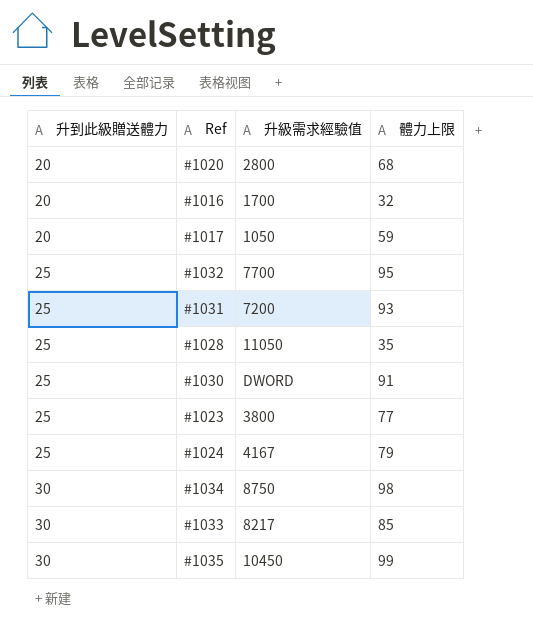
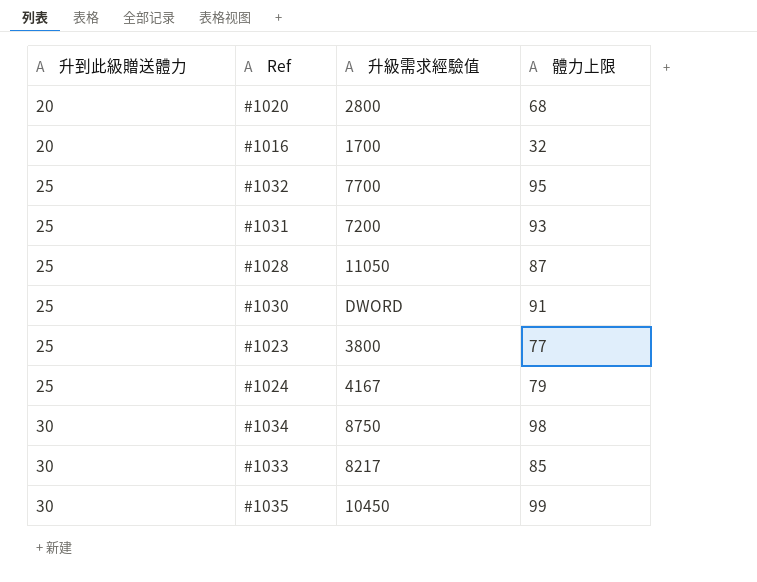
row #1017: 20 | 1050 | 59 -> none
#1028 | 體力上限: 35 -> 87

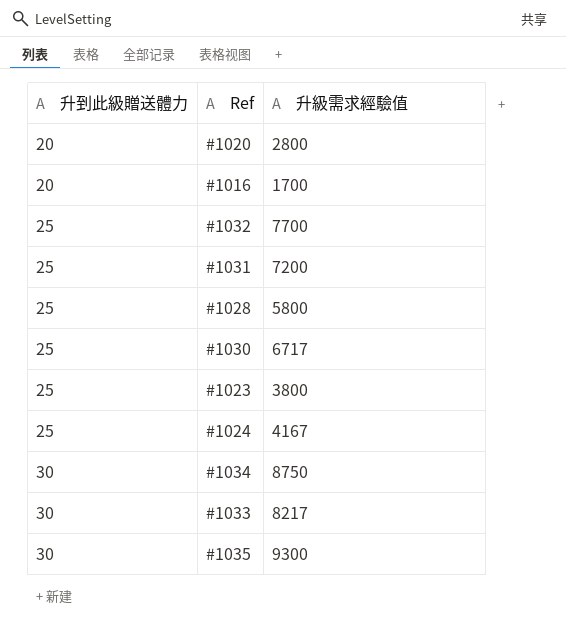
column 體力上限 | position: 4 -> none
#1028 | 升級需求經驗值: 11050 -> 5800
#1030 | 升級需求經驗值: DWORD -> 6717
#1035 | 升級需求經驗值: 10450 -> 9300

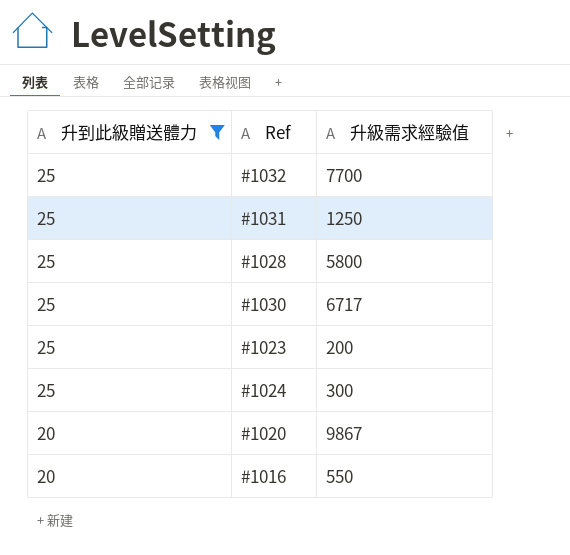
filter: none -> 升到此級贈送體力 != 30
row order: 升到此級贈送體力 ascending -> 升到此級贈送體力 descending
#1031 | 升級需求經驗值: 7200 -> 1250
#1023 | 升級需求經驗值: 3800 -> 200
#1024 | 升級需求經驗值: 4167 -> 300
#1020 | 升級需求經驗值: 2800 -> 9867
#1016 | 升級需求經驗值: 1700 -> 550

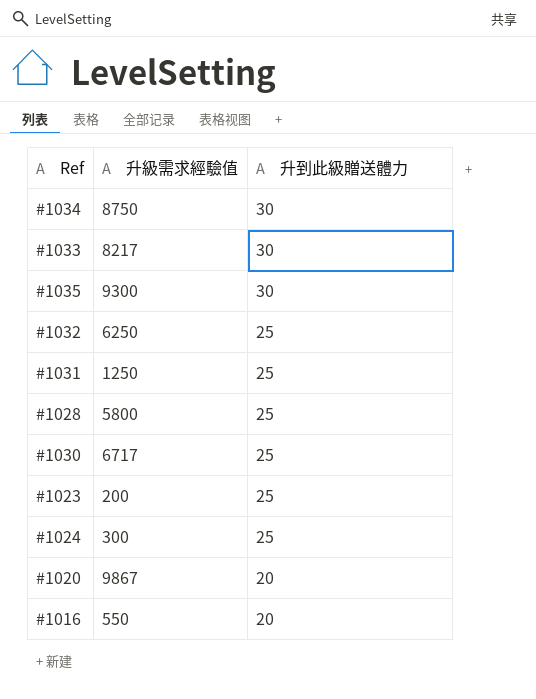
filter: 升到此級贈送體力 != 30 -> none
column 升到此級贈送體力 | position: 1 -> 3
#1032 | 升級需求經驗值: 7700 -> 6250

